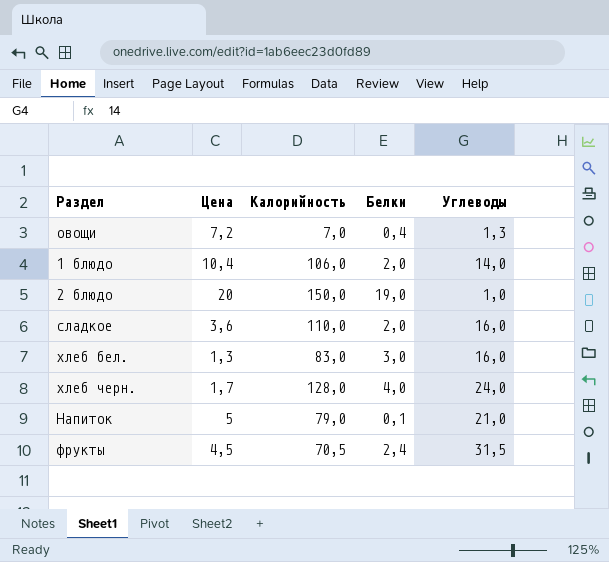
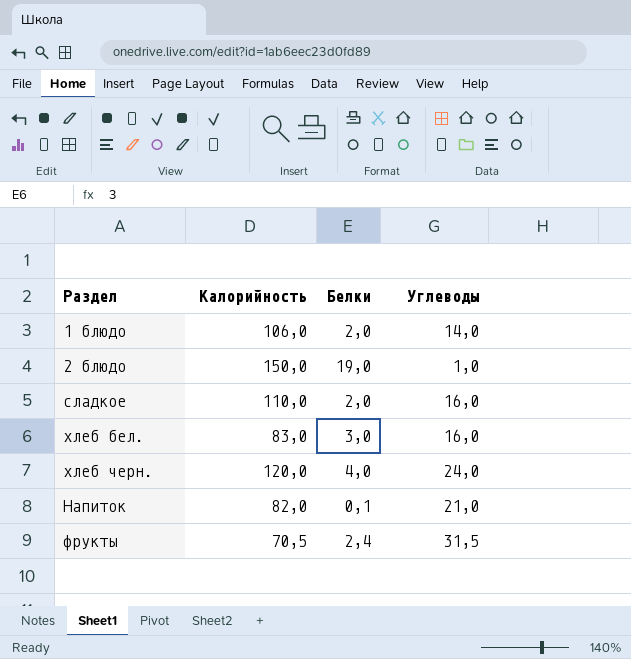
column Цена | position: 2 -> none
row овощи: 7,2 | 7,0 | 0,4 | 1,3 -> none
хлеб черн. | Калорийность: 128,0 -> 120,0
Напиток | Калорийность: 79,0 -> 82,0

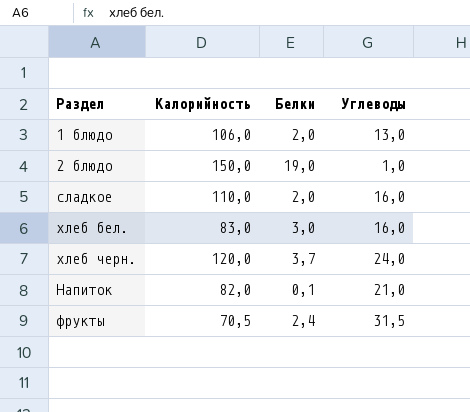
1 блюдо | Углеводы: 14,0 -> 13,0
хлеб черн. | Белки: 4,0 -> 3,7

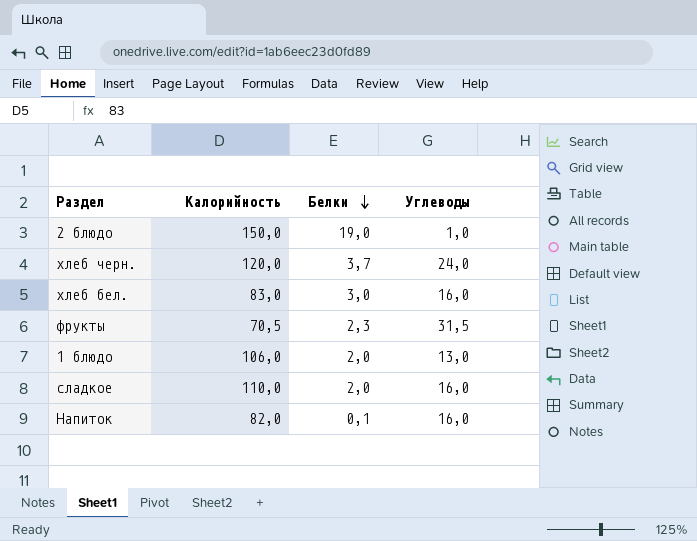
row order: none -> Белки descending
фрукты | Белки: 2,4 -> 2,3
Напиток | Углеводы: 21,0 -> 16,0

